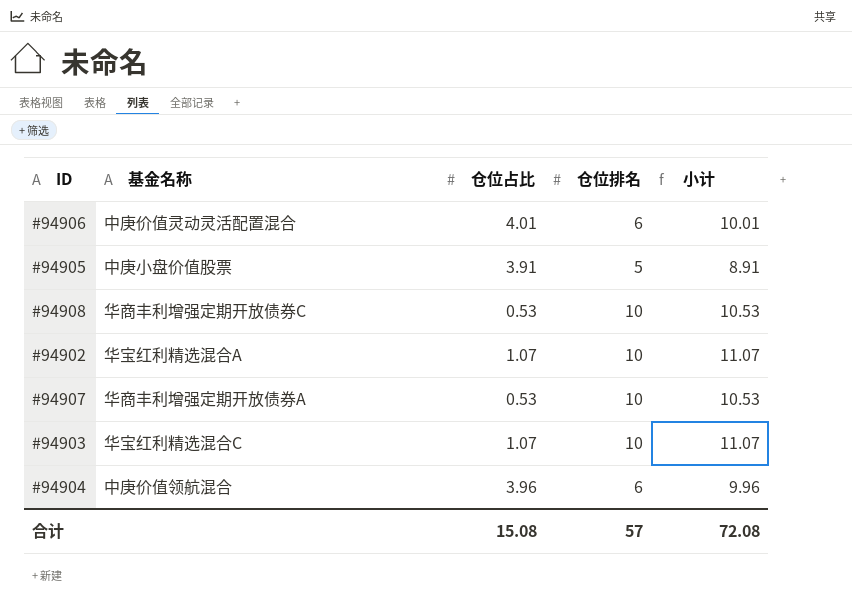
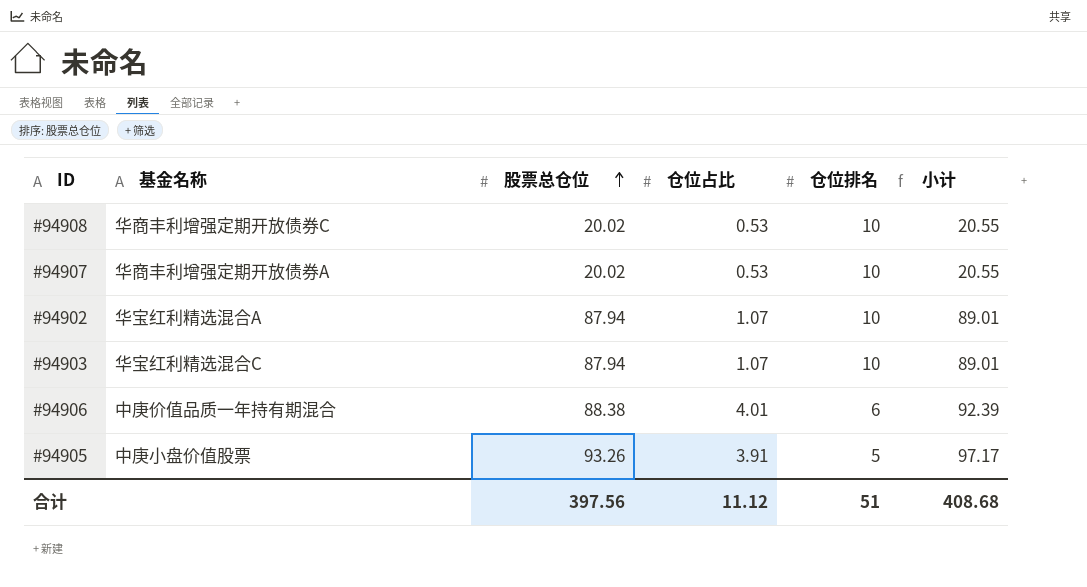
row order: none -> 股票总仓位 ascending
column 股票总仓位 | position: none -> 3
column 小计 | formula: [仓位占比] + [仓位排名] -> [股票总仓位] + [仓位占比]
row #94904: 中庚价值领航混合 | 3.96 | 6 | 9.96 -> none
#94906 | 基金名称: 中庚价值灵动灵活配置混合 -> 中庚价值品质一年持有期混合
合计 | 仓位占比: 15.08 -> 11.12
合计 | 仓位排名: 57 -> 51
合计 | 小计: 72.08 -> 408.68

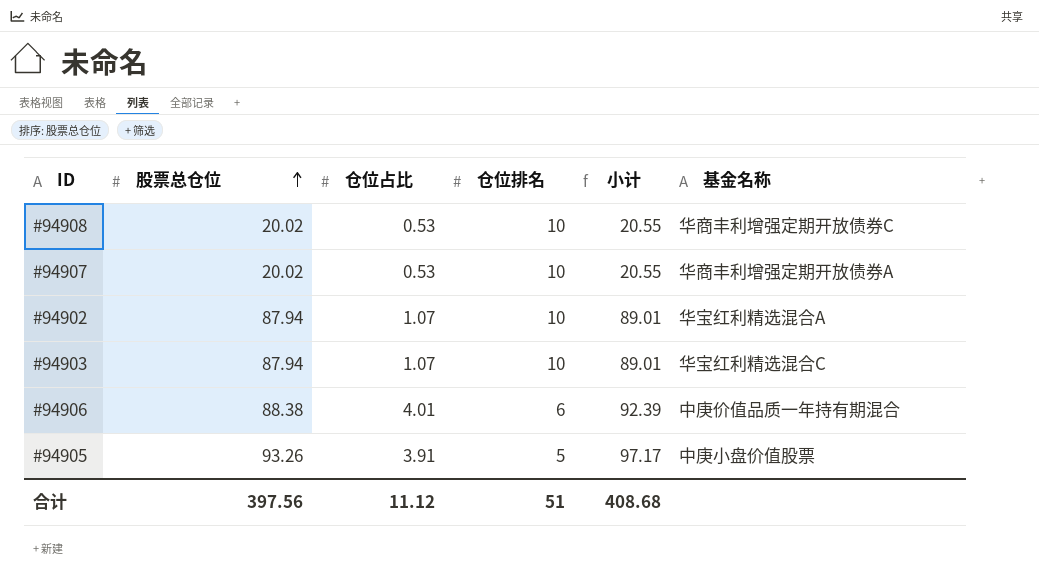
column 基金名称 | position: 2 -> 6

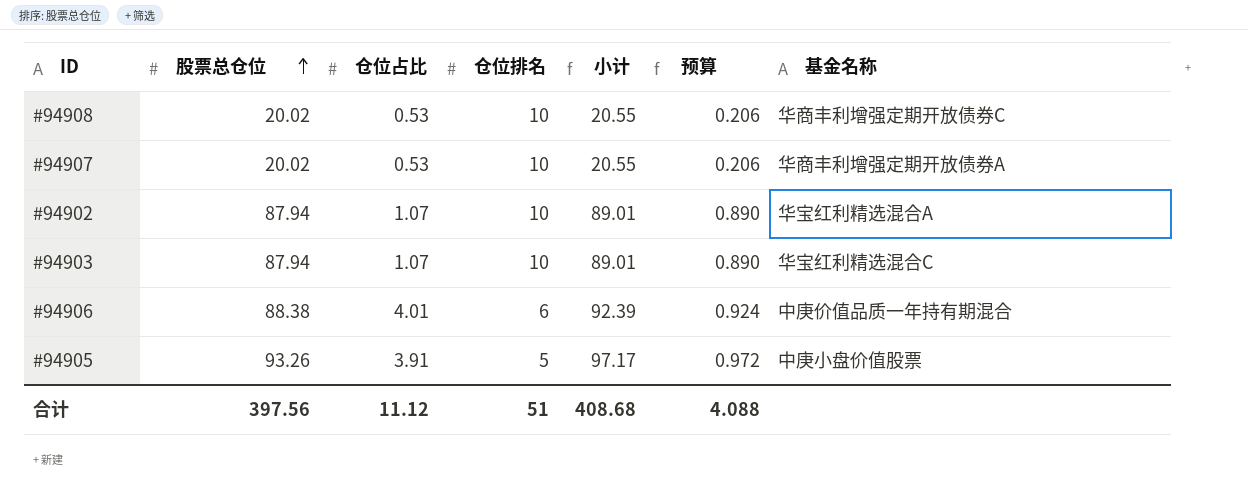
column 预算 | formula: none -> [小计] * 0.01

